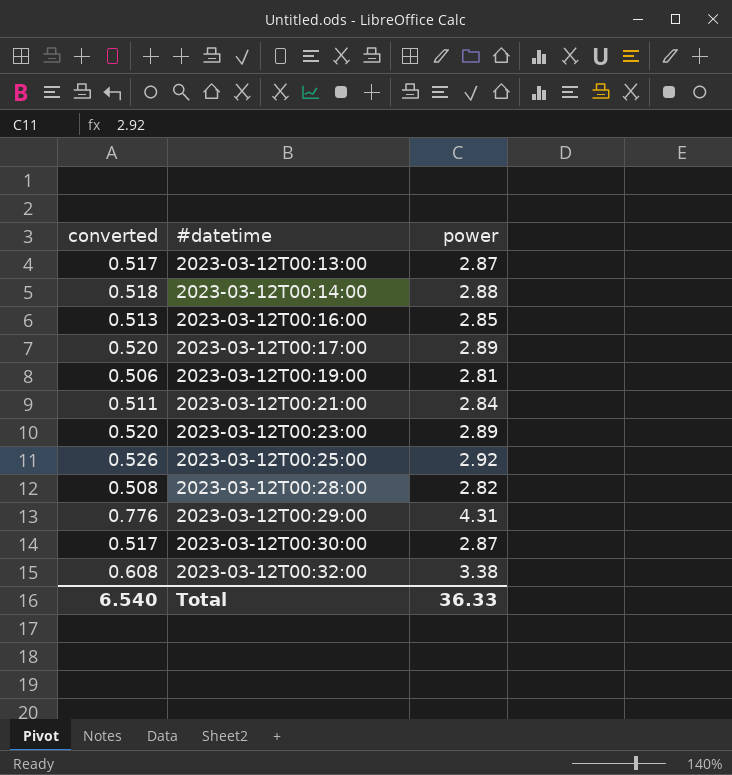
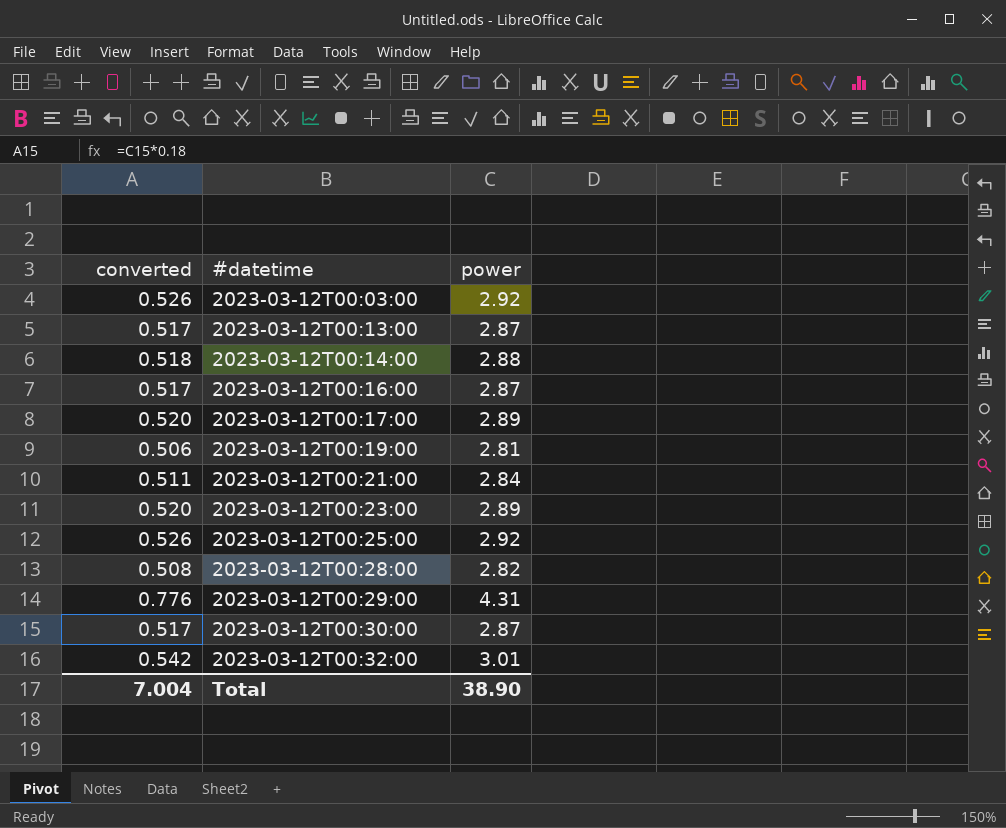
row 2023-03-12T00:03:00: none -> 0.526 | 2.92
2023-03-12T00:16:00 | converted: 0.513 -> 0.517
2023-03-12T00:16:00 | power: 2.85 -> 2.87
2023-03-12T00:32:00 | converted: 0.608 -> 0.542
2023-03-12T00:32:00 | power: 3.38 -> 3.01
Total | converted: 6.540 -> 7.004
Total | power: 36.33 -> 38.90

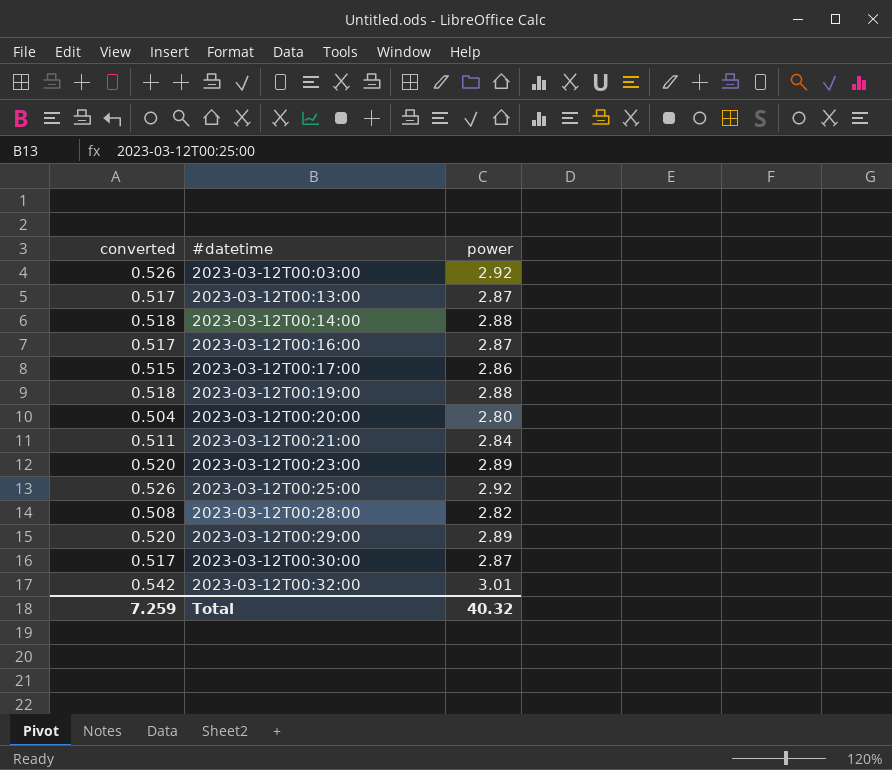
2023-03-12T00:17:00 | converted: 0.520 -> 0.515
2023-03-12T00:17:00 | power: 2.89 -> 2.86
2023-03-12T00:19:00 | converted: 0.506 -> 0.518
2023-03-12T00:19:00 | power: 2.81 -> 2.88
row 2023-03-12T00:20:00: none -> 0.504 | 2.80
2023-03-12T00:29:00 | converted: 0.776 -> 0.520
2023-03-12T00:29:00 | power: 4.31 -> 2.89
Total | converted: 7.004 -> 7.259
Total | power: 38.90 -> 40.32

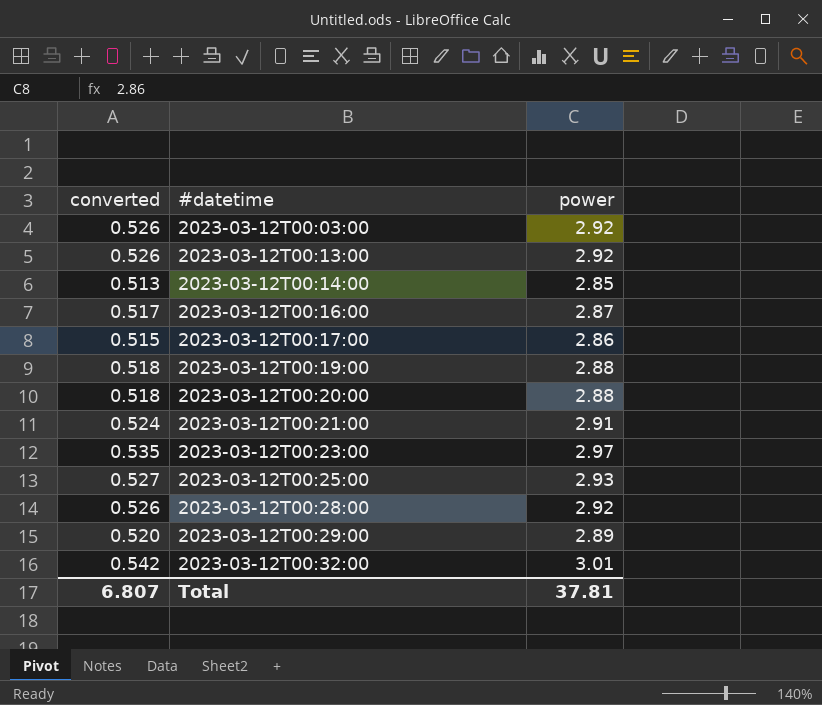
row 2023-03-12T00:30:00: 0.517 | 2.87 -> none
2023-03-12T00:13:00 | converted: 0.517 -> 0.526
2023-03-12T00:13:00 | power: 2.87 -> 2.92
2023-03-12T00:14:00 | converted: 0.518 -> 0.513
2023-03-12T00:14:00 | power: 2.88 -> 2.85
2023-03-12T00:20:00 | converted: 0.504 -> 0.518
2023-03-12T00:20:00 | power: 2.80 -> 2.88
2023-03-12T00:21:00 | converted: 0.511 -> 0.524
2023-03-12T00:21:00 | power: 2.84 -> 2.91
2023-03-12T00:23:00 | converted: 0.520 -> 0.535
2023-03-12T00:23:00 | power: 2.89 -> 2.97
2023-03-12T00:25:00 | converted: 0.526 -> 0.527
2023-03-12T00:25:00 | power: 2.92 -> 2.93
2023-03-12T00:28:00 | converted: 0.508 -> 0.526
2023-03-12T00:28:00 | power: 2.82 -> 2.92
Total | converted: 7.259 -> 6.807
Total | power: 40.32 -> 37.81

